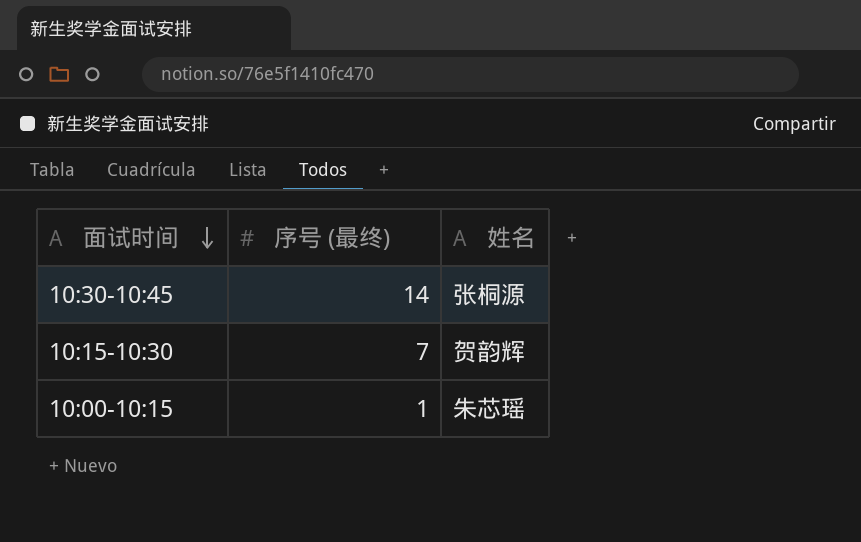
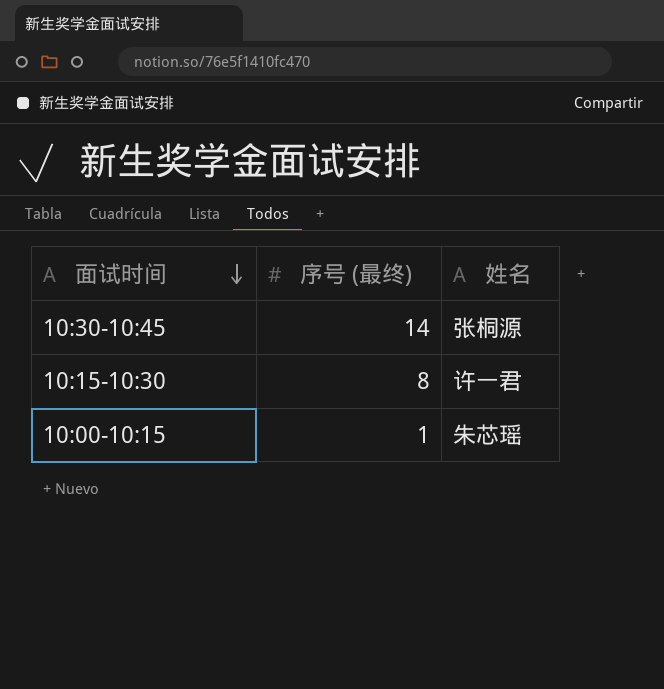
10:15-10:30 | 序号 (最终): 7 -> 8
10:15-10:30 | 姓名: 贺韵辉 -> 许一君

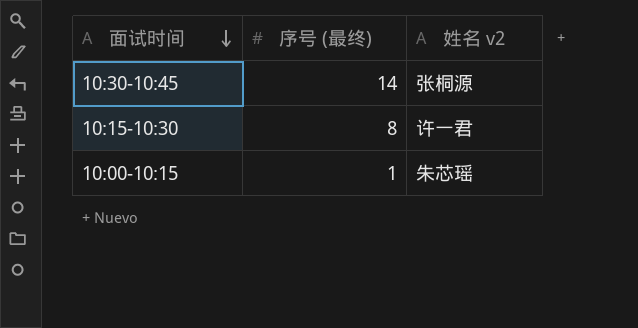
column name: 姓名 -> 姓名 v2

